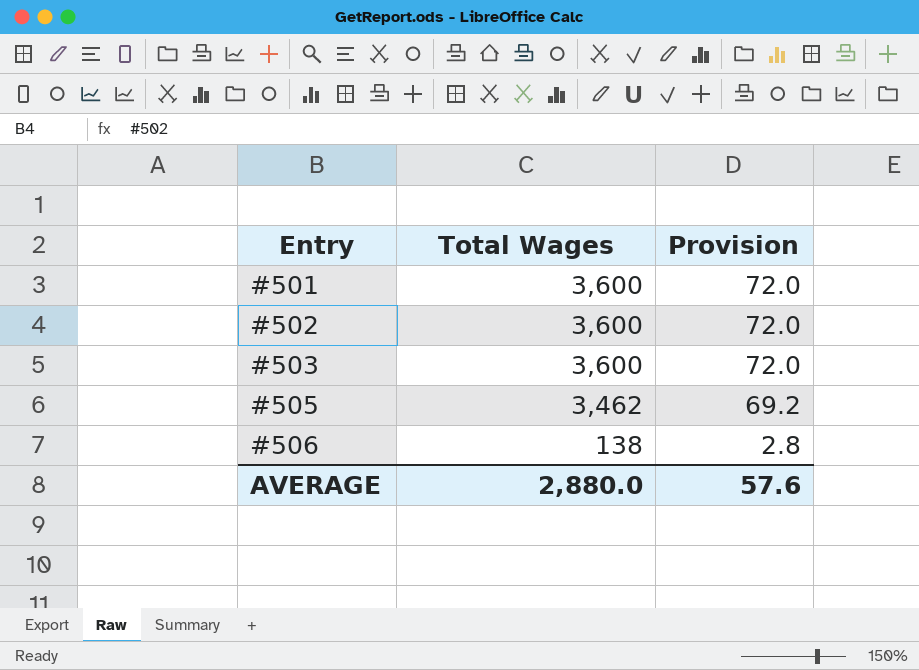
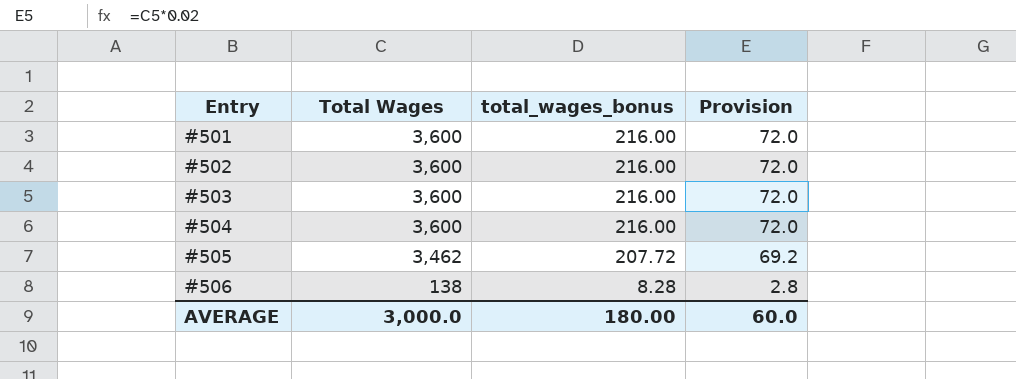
column total_wages_bonus | formula: none -> [Total Wages] * 0.06
row #504: none -> 3,600 | 216.00 | 72.0
AVERAGE | Total Wages: 2,880.0 -> 3,000.0
AVERAGE | Provision: 57.6 -> 60.0

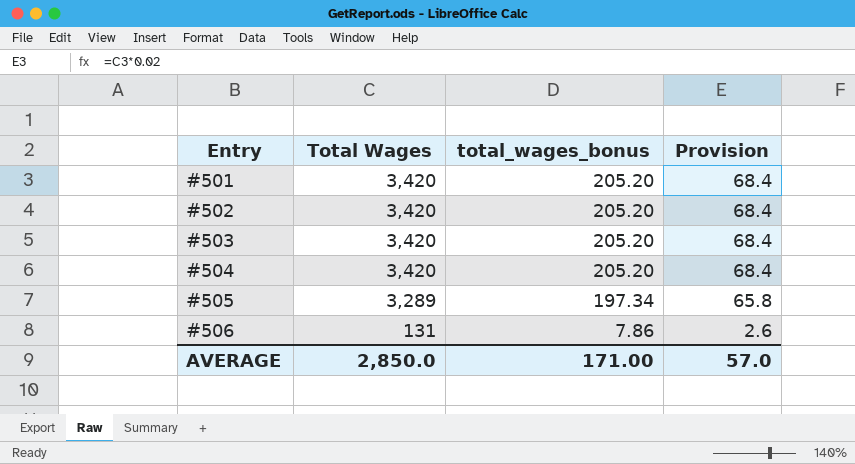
#501 | Total Wages: 3,600 -> 3,420
#501 | total_wages_bonus: 216.00 -> 205.20
#501 | Provision: 72.0 -> 68.4
#502 | Total Wages: 3,600 -> 3,420
#502 | total_wages_bonus: 216.00 -> 205.20
#502 | Provision: 72.0 -> 68.4
#503 | Total Wages: 3,600 -> 3,420
#503 | total_wages_bonus: 216.00 -> 205.20
#503 | Provision: 72.0 -> 68.4
#504 | Total Wages: 3,600 -> 3,420
#504 | total_wages_bonus: 216.00 -> 205.20
#504 | Provision: 72.0 -> 68.4
#505 | Total Wages: 3,462 -> 3,289
#505 | total_wages_bonus: 207.72 -> 197.34
#505 | Provision: 69.2 -> 65.8
#506 | Total Wages: 138 -> 131
#506 | total_wages_bonus: 8.28 -> 7.86
#506 | Provision: 2.8 -> 2.6
AVERAGE | Total Wages: 3,000.0 -> 2,850.0
AVERAGE | total_wages_bonus: 180.00 -> 171.00
AVERAGE | Provision: 60.0 -> 57.0

